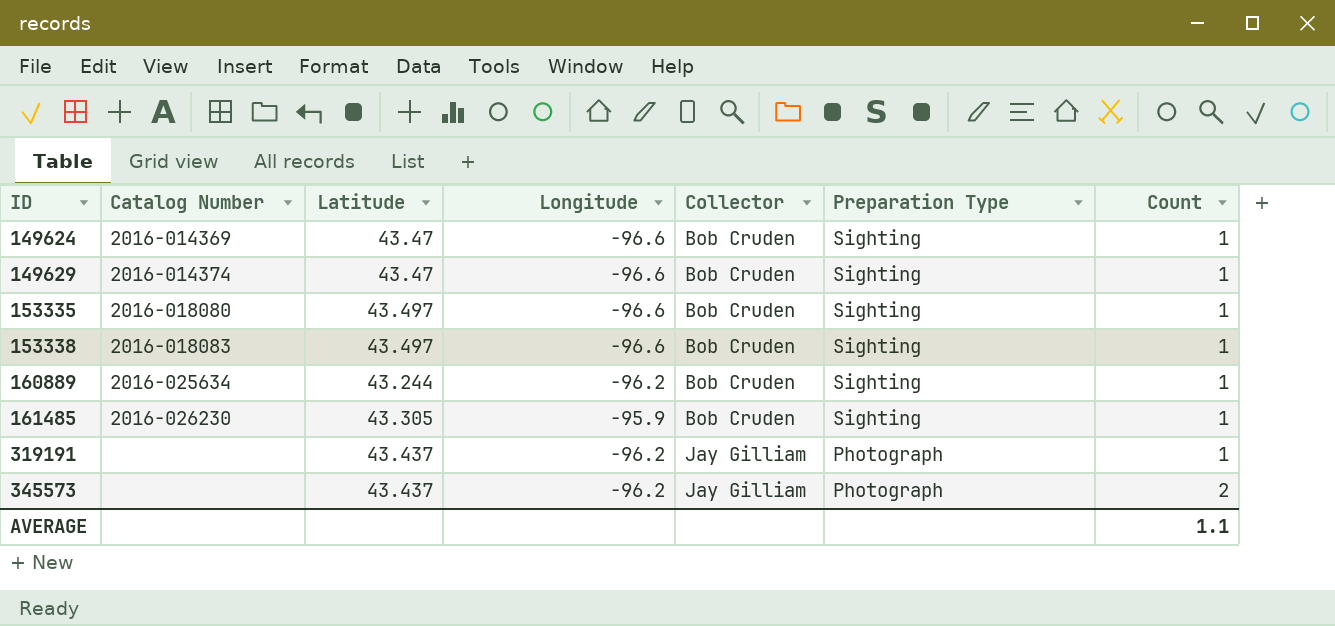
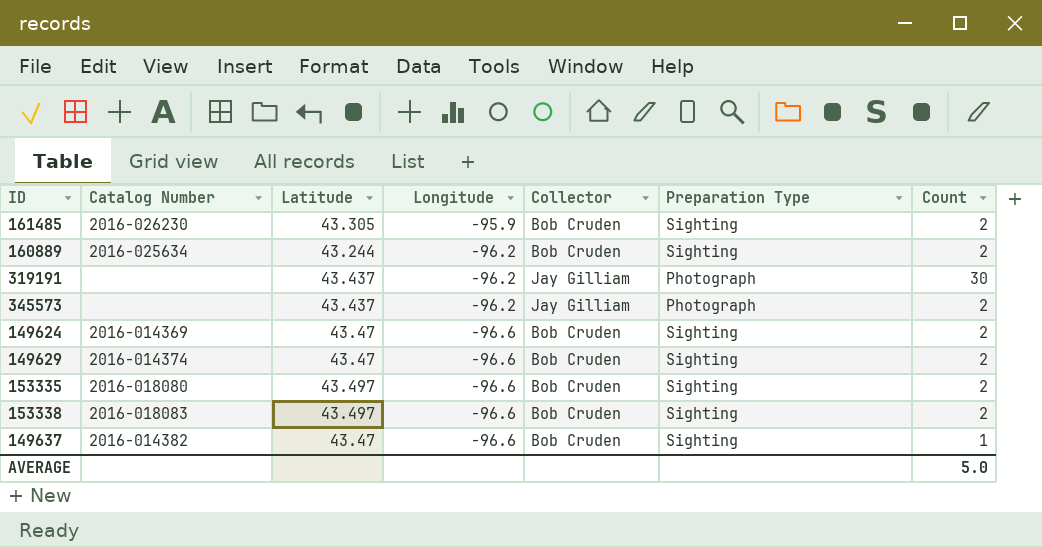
row order: ID ascending -> Longitude descending
161485 | Count: 1 -> 2
160889 | Count: 1 -> 2
319191 | Count: 1 -> 30
149624 | Count: 1 -> 2
149629 | Count: 1 -> 2
153335 | Count: 1 -> 2
153338 | Count: 1 -> 2
row 149637: none -> 2016-014382 | 43.47 | -96.6 | Bob Cruden | Sighting | 1
AVERAGE | Count: 1.1 -> 5.0

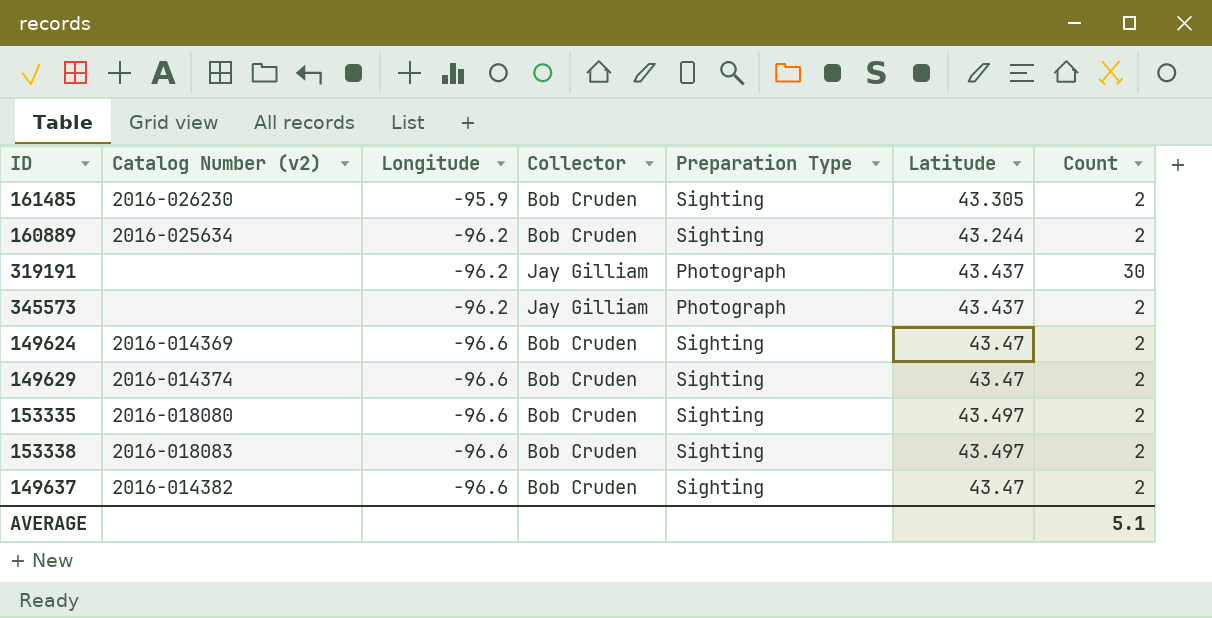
column name: Catalog Number -> Catalog Number (v2)
column Latitude | position: 3 -> 6
149637 | Count: 1 -> 2
AVERAGE | Count: 5.0 -> 5.1

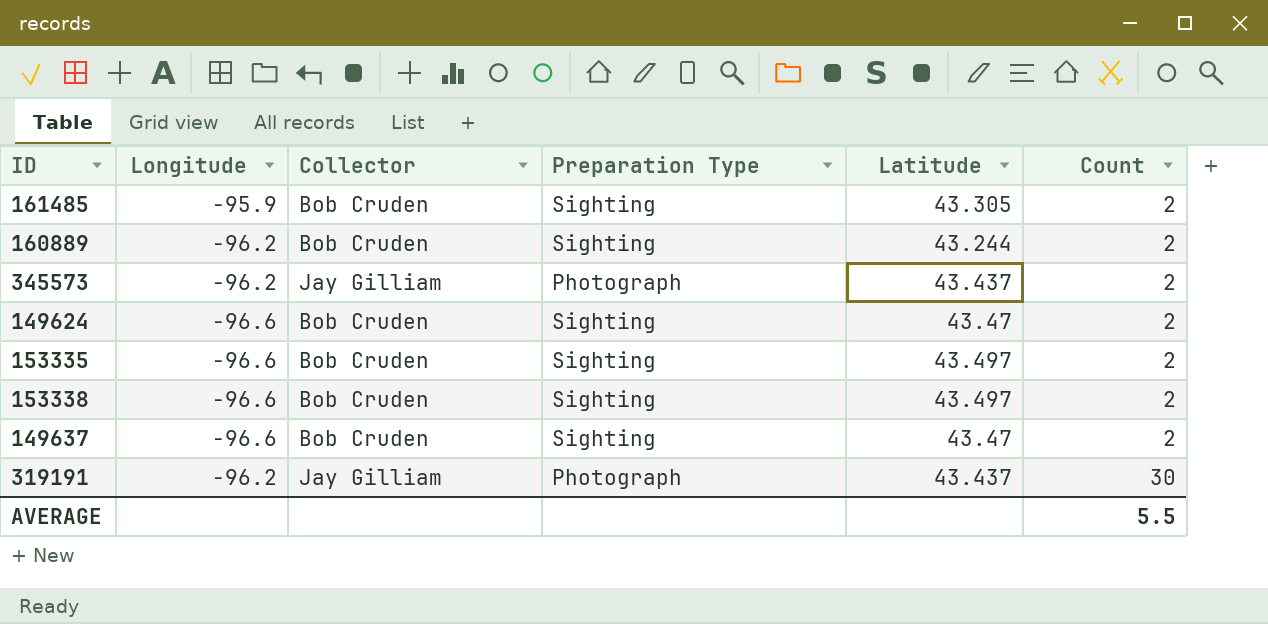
row order: Longitude descending -> Count ascending
column Catalog Number (v2) | position: 2 -> none
row 149629: 2016-014374 | -96.6 | Bob Cruden | Sighting | 43.47 | 2 -> none
AVERAGE | Count: 5.1 -> 5.5

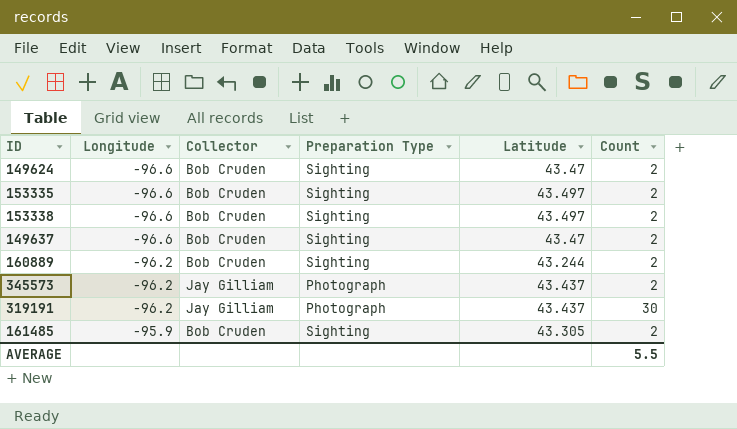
row order: Count ascending -> Longitude ascending

